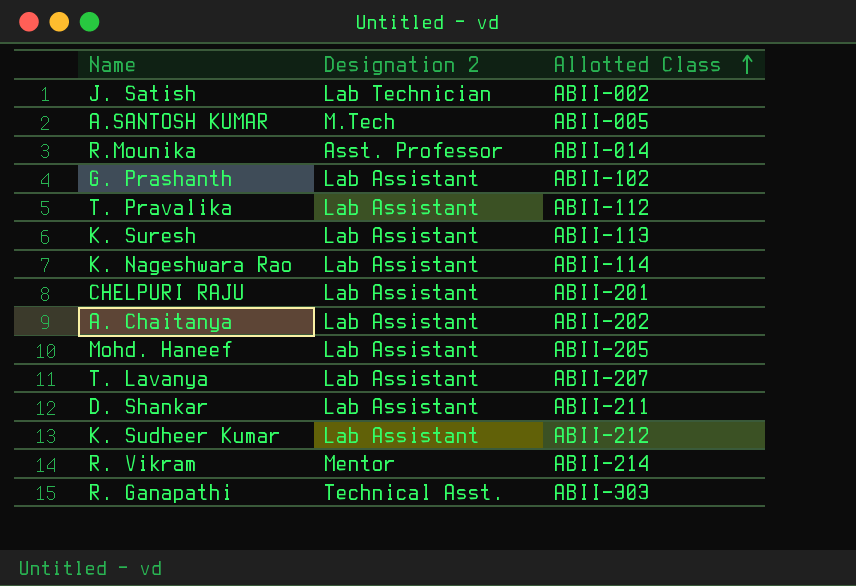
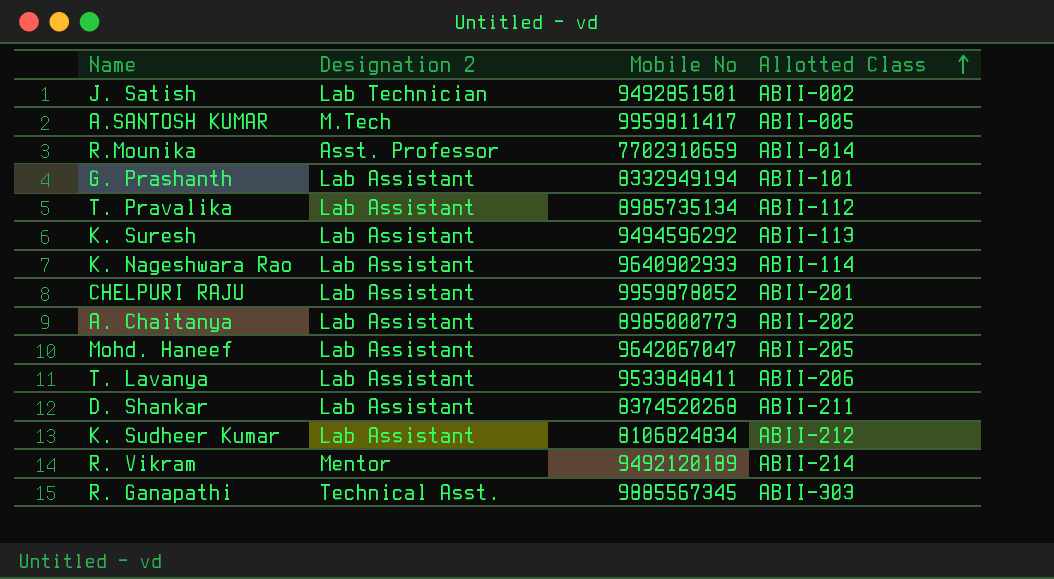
column Mobile No | position: none -> 3
G. Prashanth | Allotted Class: ABII-102 -> ABII-101
T. Lavanya | Allotted Class: ABII-207 -> ABII-206

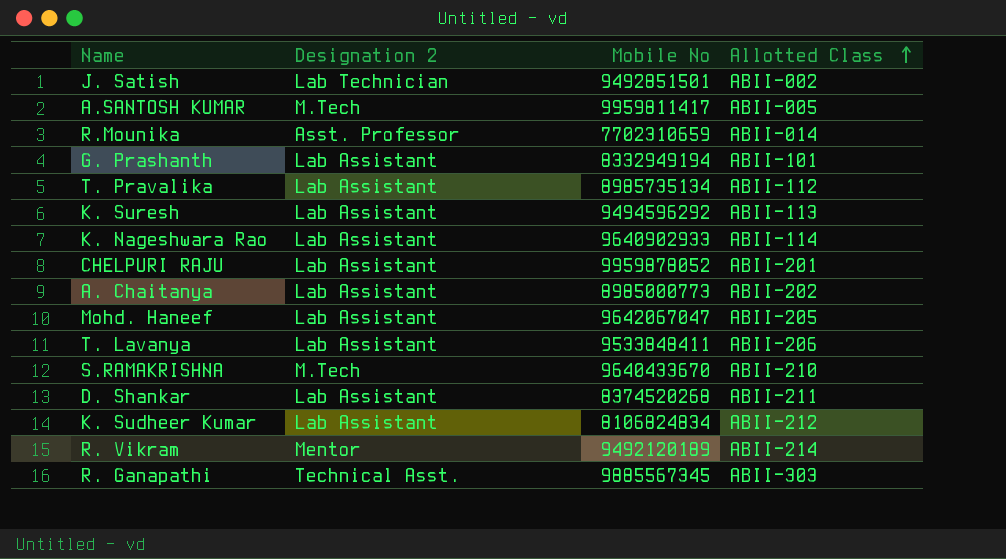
row S.RAMAKRISHNA: none -> M.Tech | 9640433670 | ABII-210

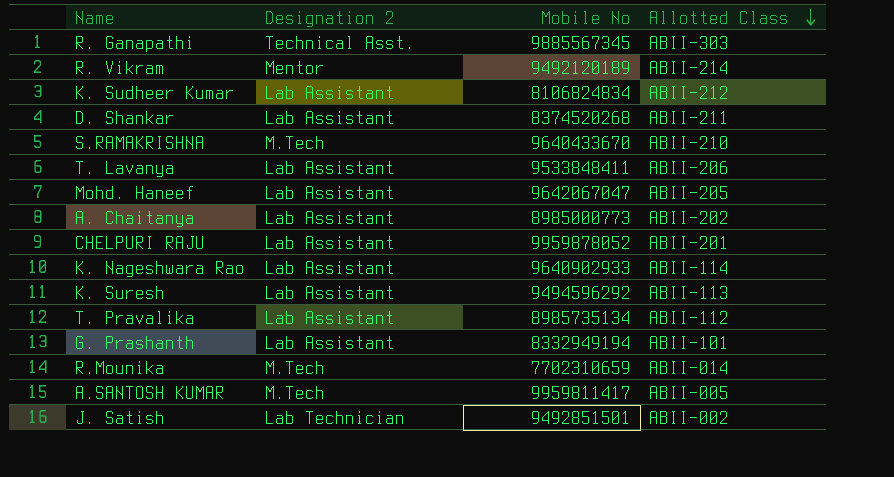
row order: Allotted Class ascending -> Allotted Class descending
R.Mounika | Designation 2: Asst. Professor -> M.Tech

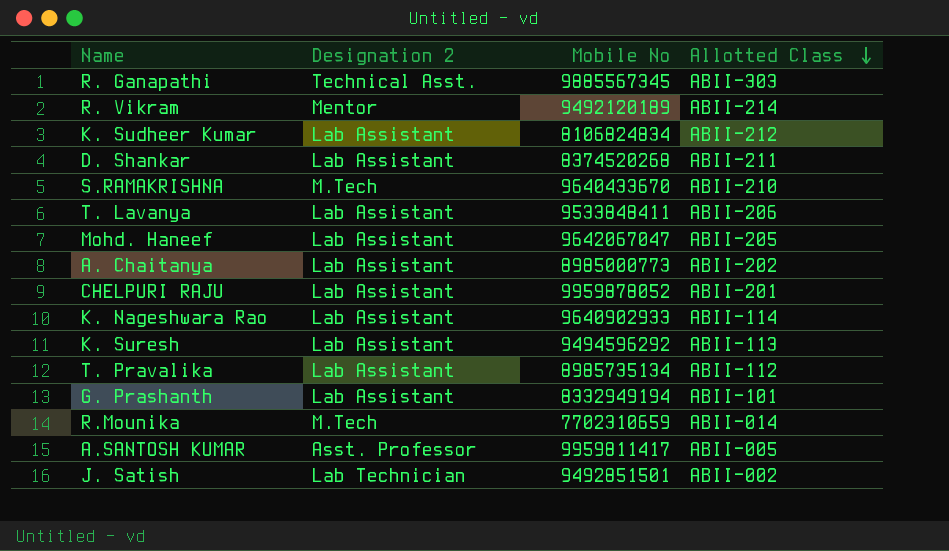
A.SANTOSH KUMAR | Designation 2: M.Tech -> Asst. Professor

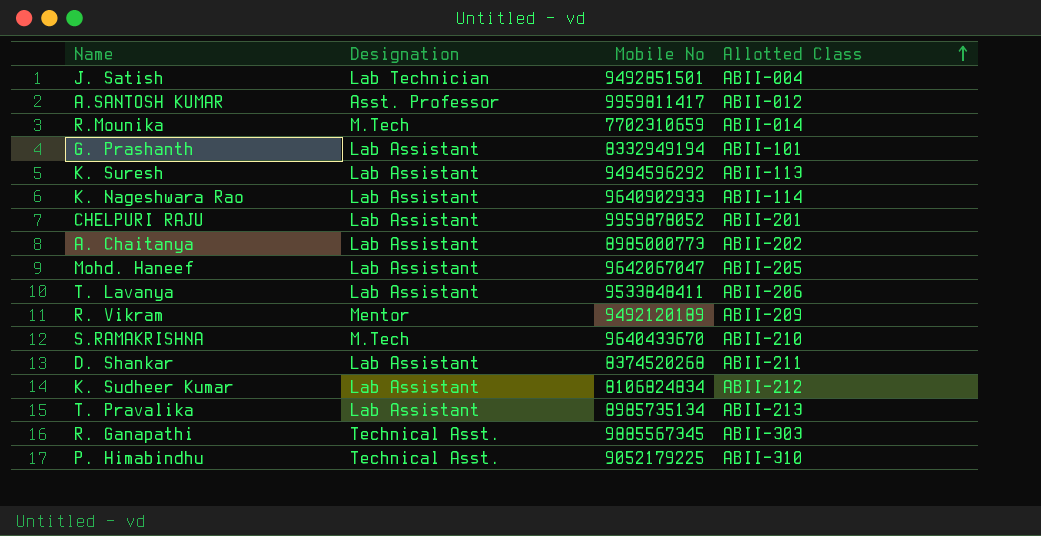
row order: Allotted Class descending -> Allotted Class ascending
column name: Designation 2 -> Designation
J. Satish | Allotted Class: ABII-002 -> ABII-004
A.SANTOSH KUMAR | Allotted Class: ABII-005 -> ABII-012
R. Vikram | Allotted Class: ABII-214 -> ABII-209
T. Pravalika | Allotted Class: ABII-112 -> ABII-213
row P. Himabindhu: none -> Technical Asst. | 9052179225 | ABII-310

